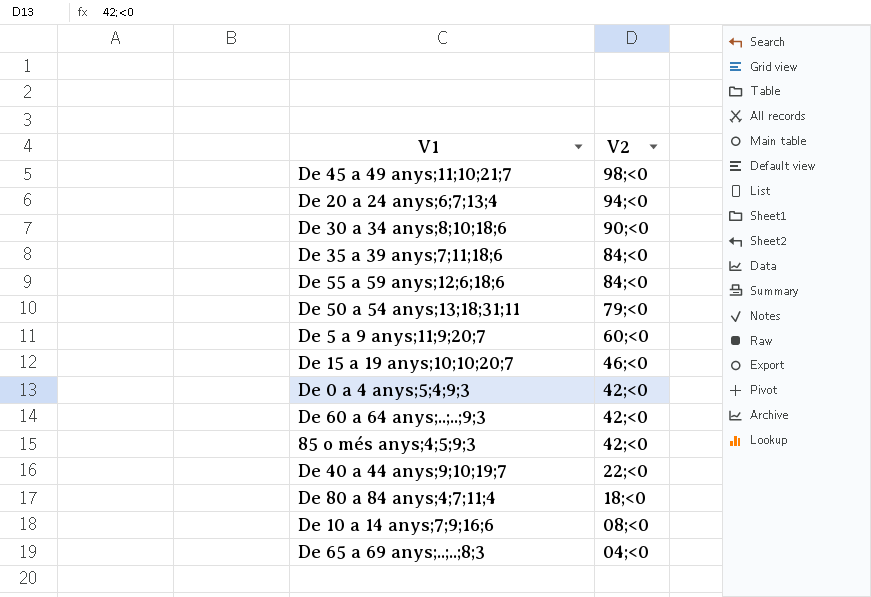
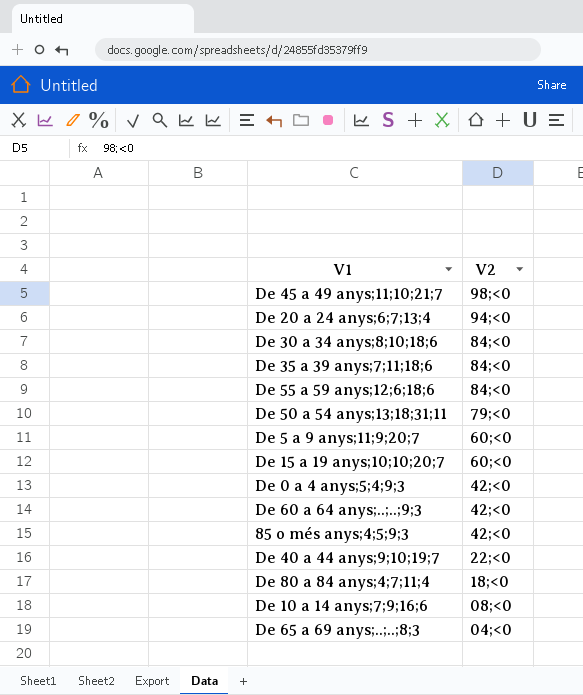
De 30 a 34 anys;8;10;18;6 | V2: 90;<0 -> 84;<0
De 15 a 19 anys;10;10;20;7 | V2: 46;<0 -> 60;<0

